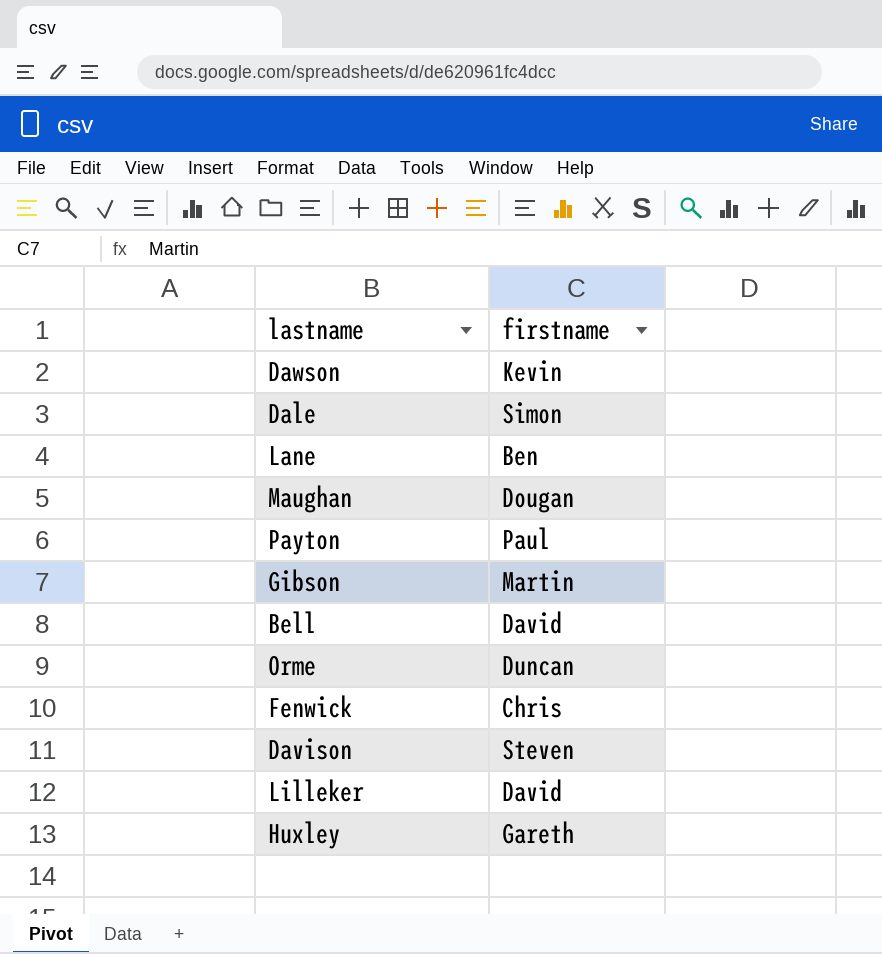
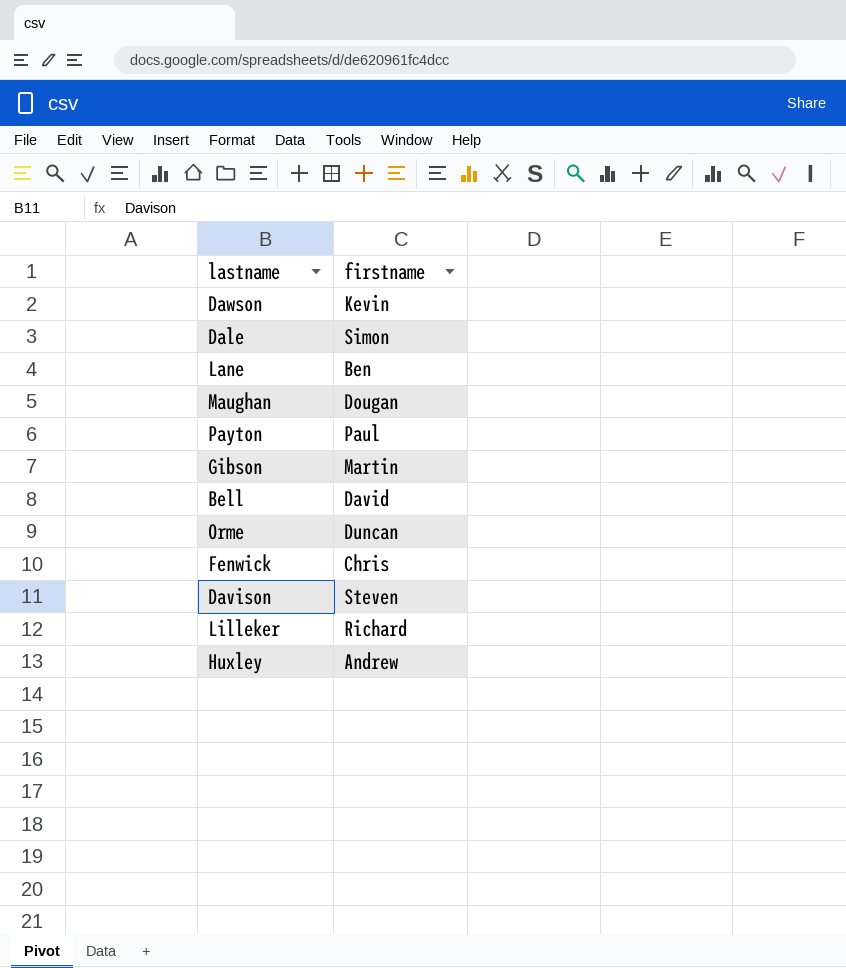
Lilleker | firstname: David -> Richard
Huxley | firstname: Gareth -> Andrew

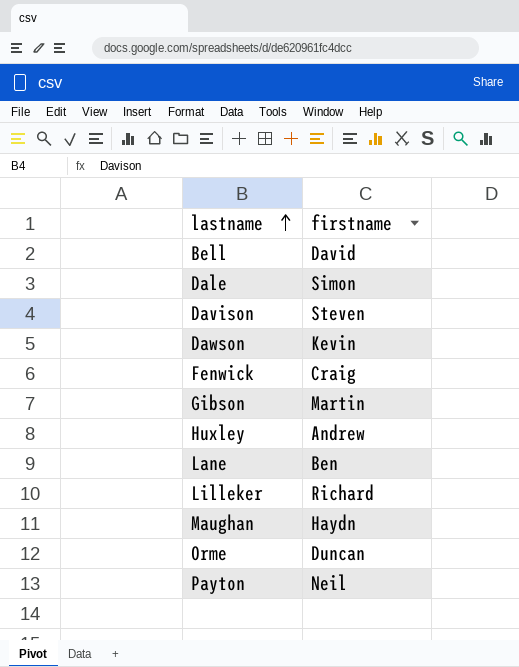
row order: none -> lastname ascending
Fenwick | firstname: Chris -> Craig
Maughan | firstname: Dougan -> Haydn
Payton | firstname: Paul -> Neil

